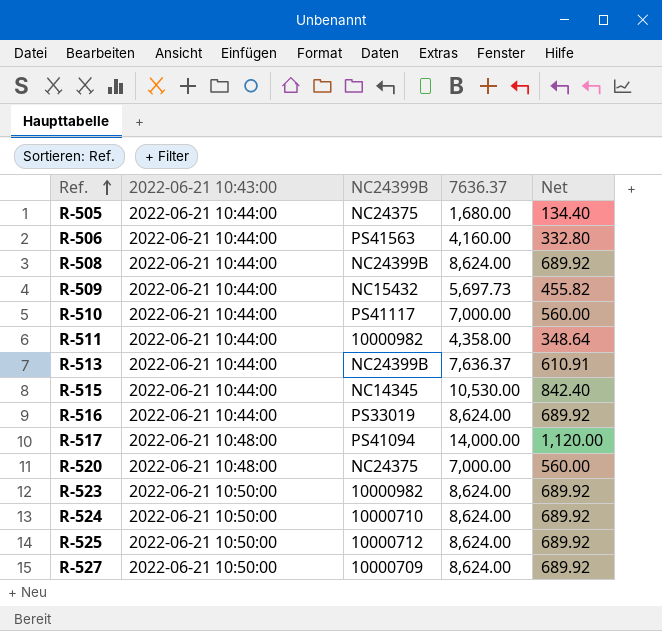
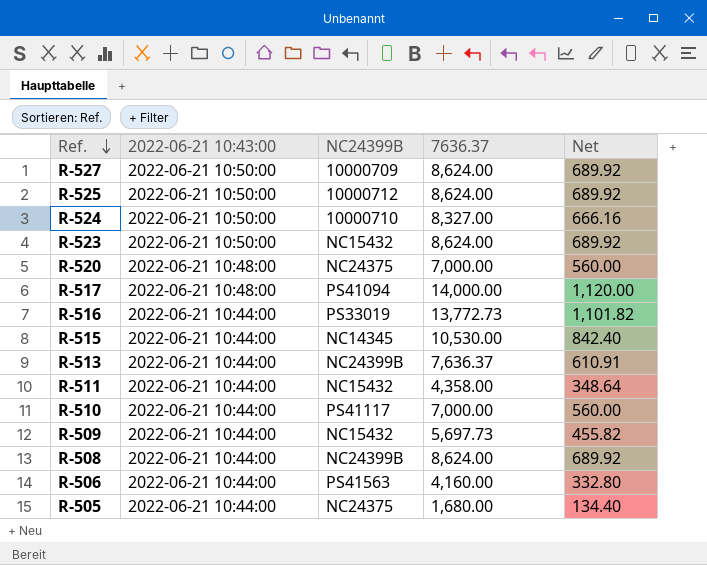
row order: Ref. ascending -> Ref. descending
R-524 | 7636.37: 8,624.00 -> 8,327.00
R-524 | Net: 689.92 -> 666.16
R-523 | NC24399B: 10000982 -> NC15432
R-516 | 7636.37: 8,624.00 -> 13,772.73
R-516 | Net: 689.92 -> 1,101.82
R-511 | NC24399B: 10000982 -> NC15432

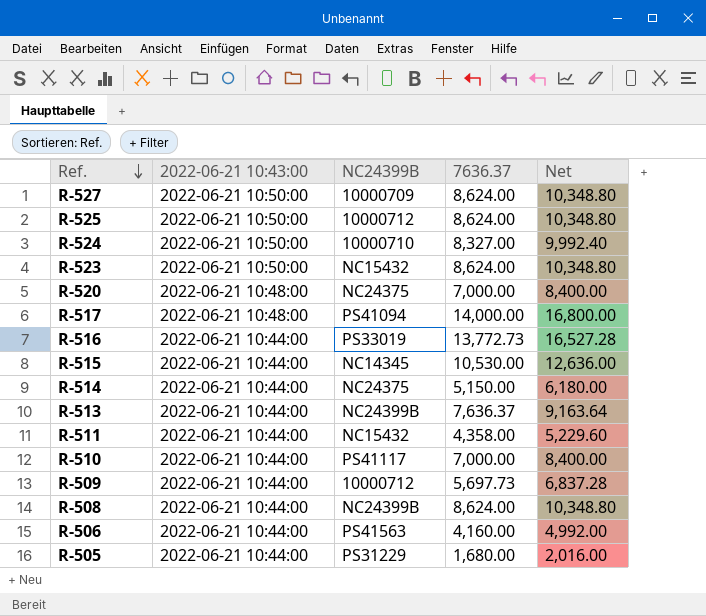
column Net | formula: [7636.37] * 0.08 -> [7636.37] * 1.2
row R-514: none -> 2022-06-21 10:44:00 | NC24375 | 5,150.00 | 6,180.00
R-509 | NC24399B: NC15432 -> 10000712
R-505 | NC24399B: NC24375 -> PS31229

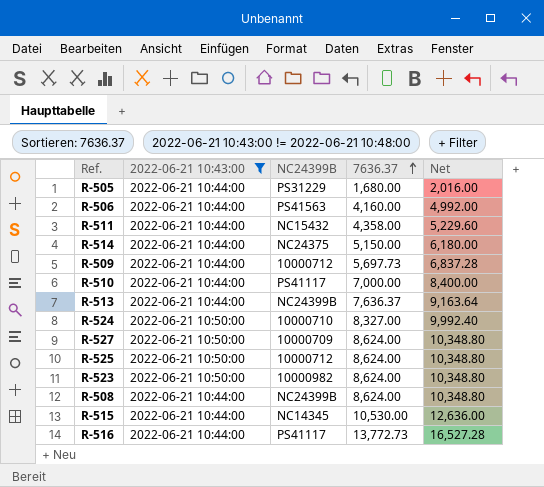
filter: none -> 2022-06-21 10:43:00 != 2022-06-21 10:48:00
row order: Ref. descending -> 7636.37 ascending
R-523 | NC24399B: NC15432 -> 10000982
R-516 | NC24399B: PS33019 -> PS41117

